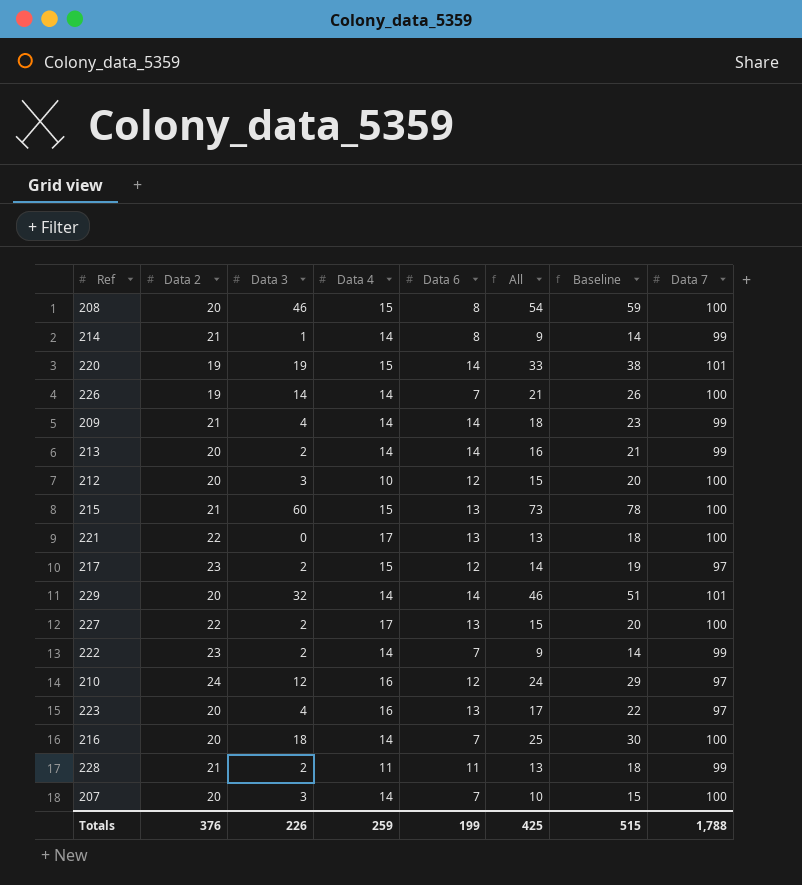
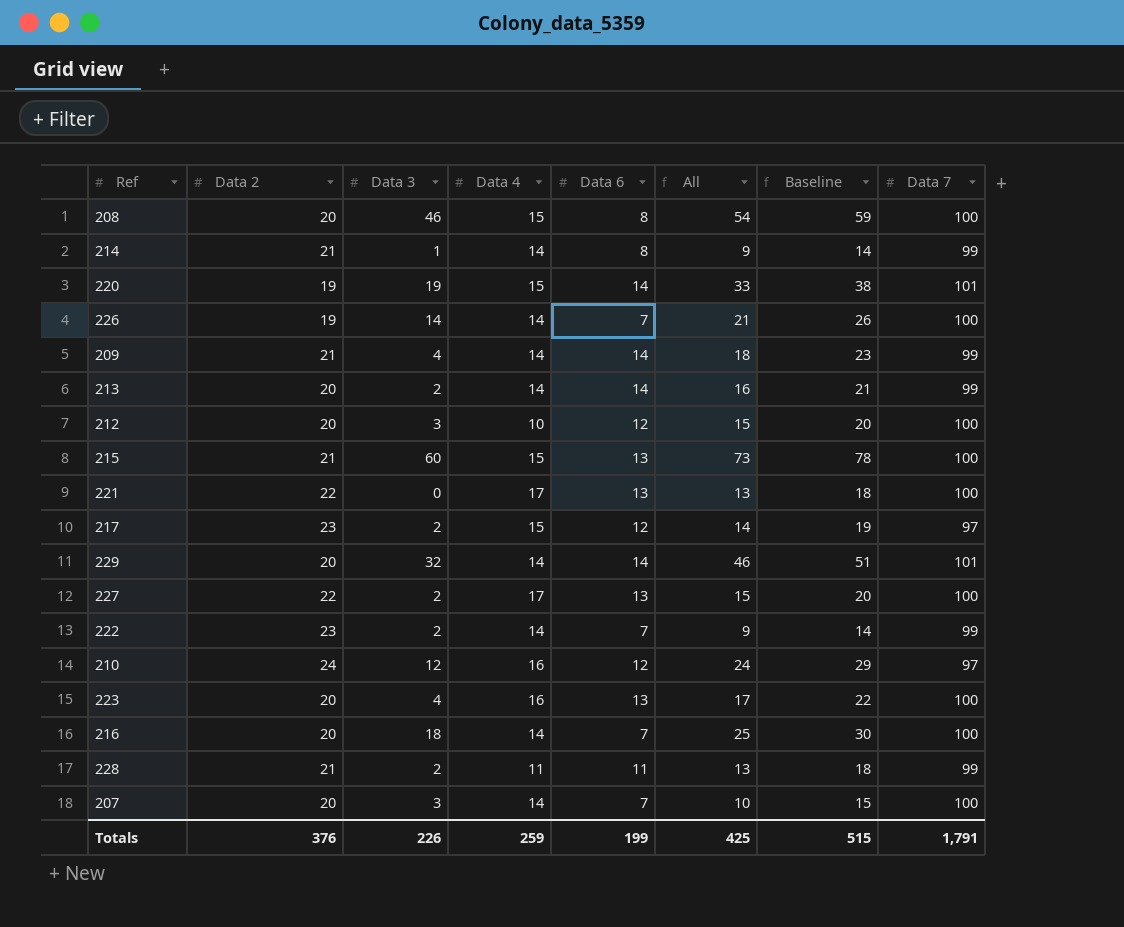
223 | Data 7: 97 -> 100
Totals | Data 7: 1,788 -> 1,791

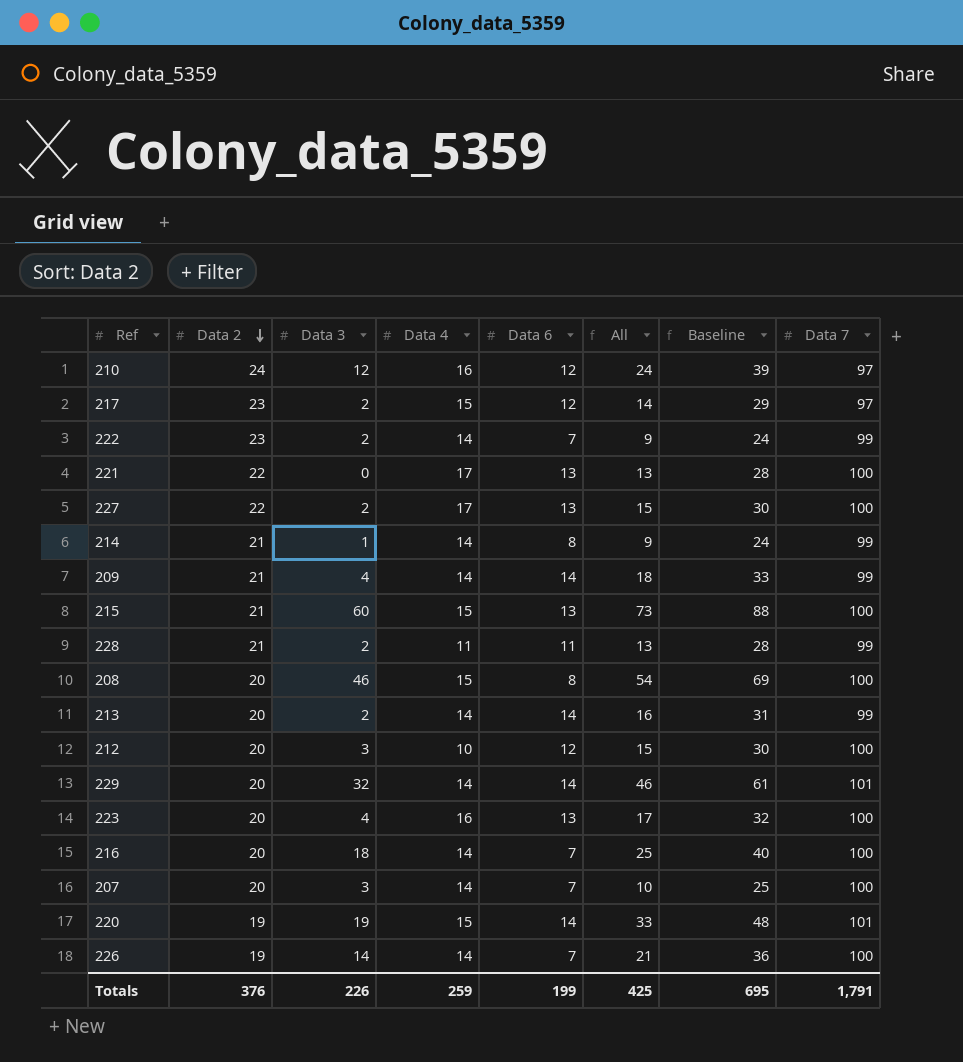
row order: none -> Data 2 descending
column Baseline | formula: [All] + 5 -> [All] + 15
Totals | Baseline: 515 -> 695

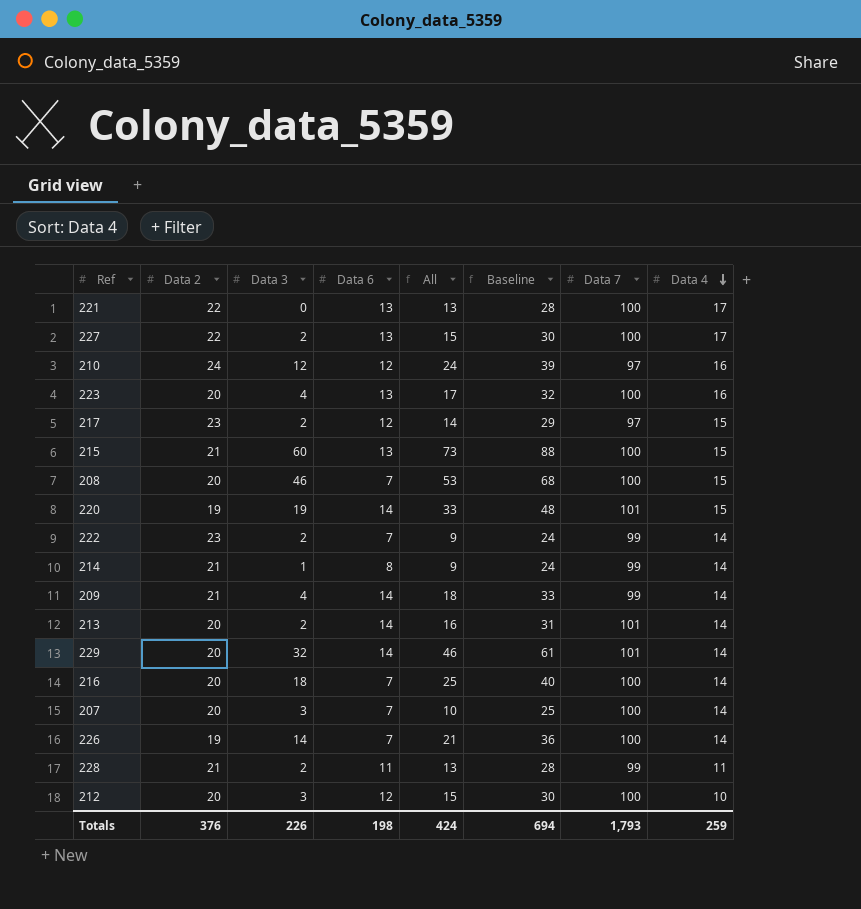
row order: Data 2 descending -> Data 4 descending
column Data 4 | position: 4 -> 8
208 | Data 6: 8 -> 7
208 | All: 54 -> 53
208 | Baseline: 69 -> 68
213 | Data 7: 99 -> 101
Totals | Data 6: 199 -> 198
Totals | All: 425 -> 424
Totals | Baseline: 695 -> 694
Totals | Data 7: 1,791 -> 1,793

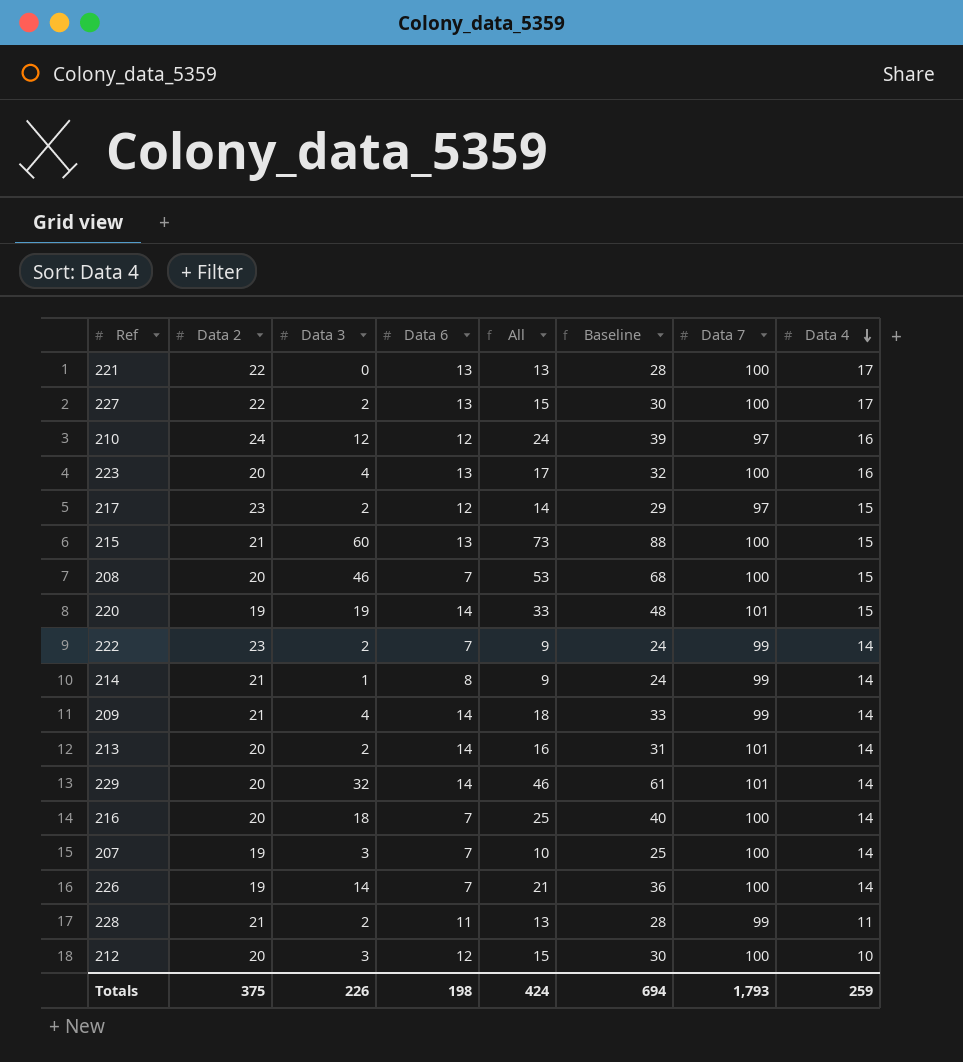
207 | Data 2: 20 -> 19
Totals | Data 2: 376 -> 375

